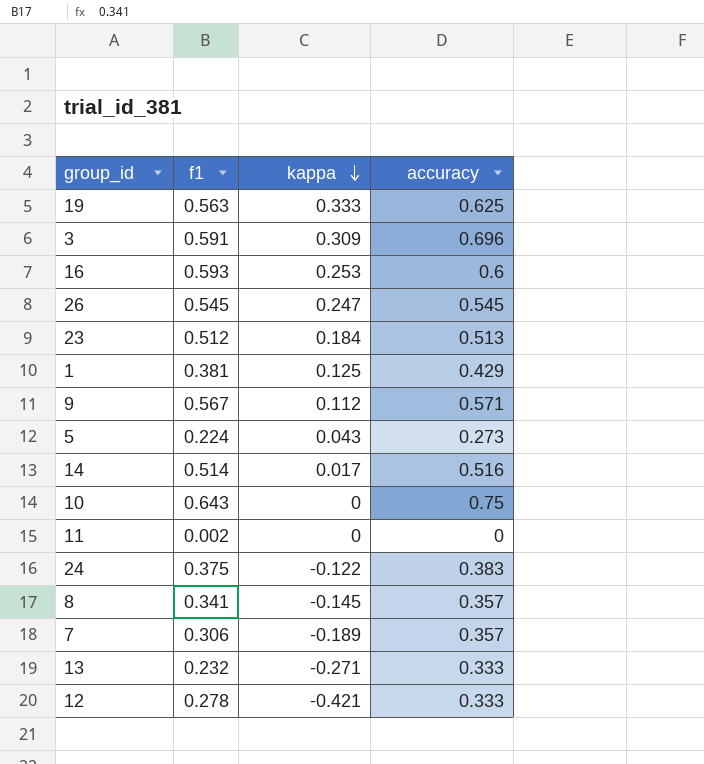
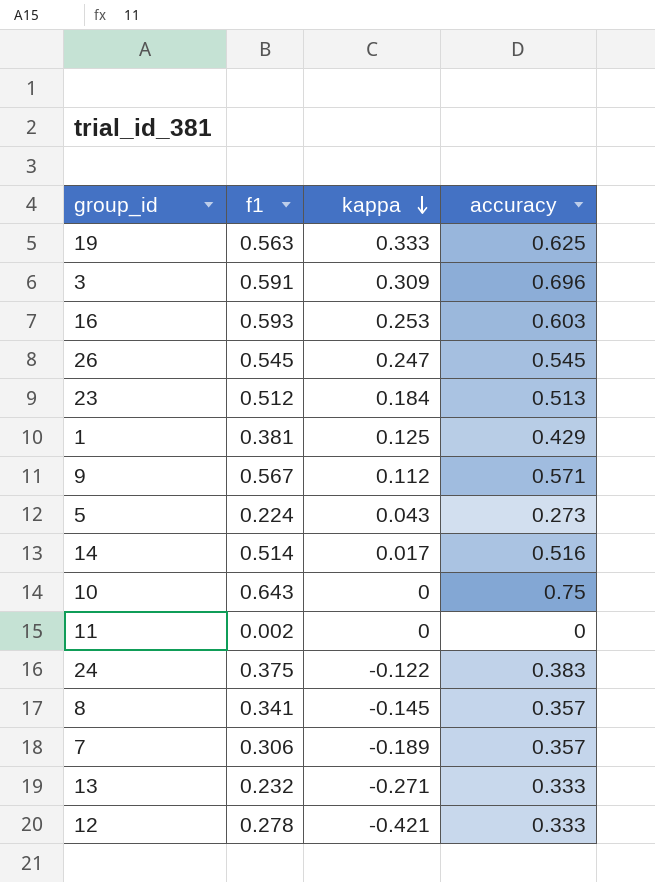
16 | accuracy: 0.6 -> 0.603

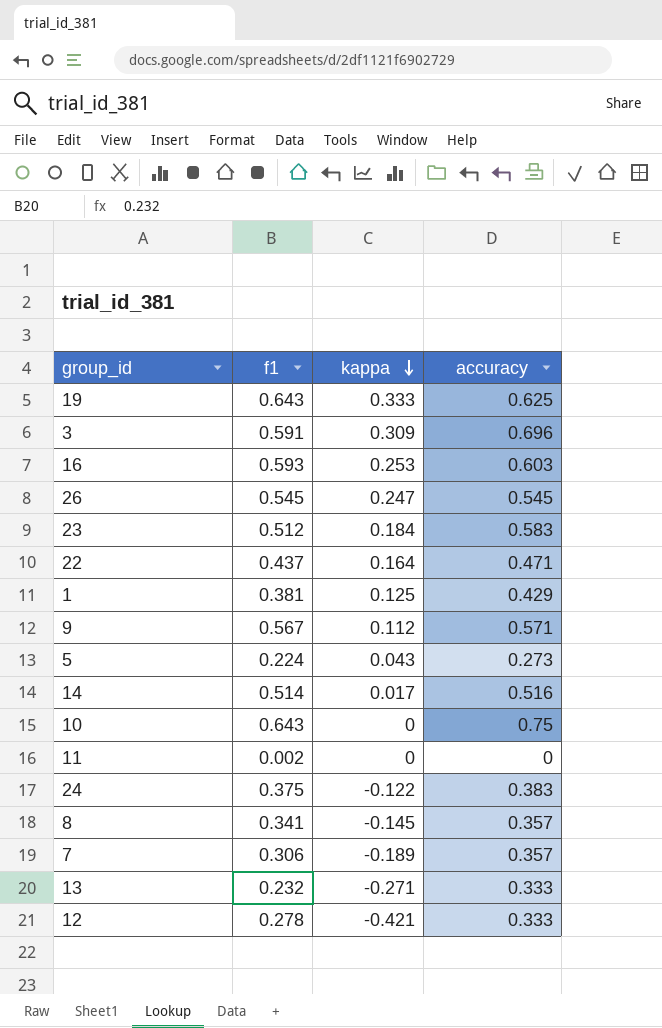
19 | f1: 0.563 -> 0.643
23 | accuracy: 0.513 -> 0.583
row 22: none -> 0.437 | 0.164 | 0.471

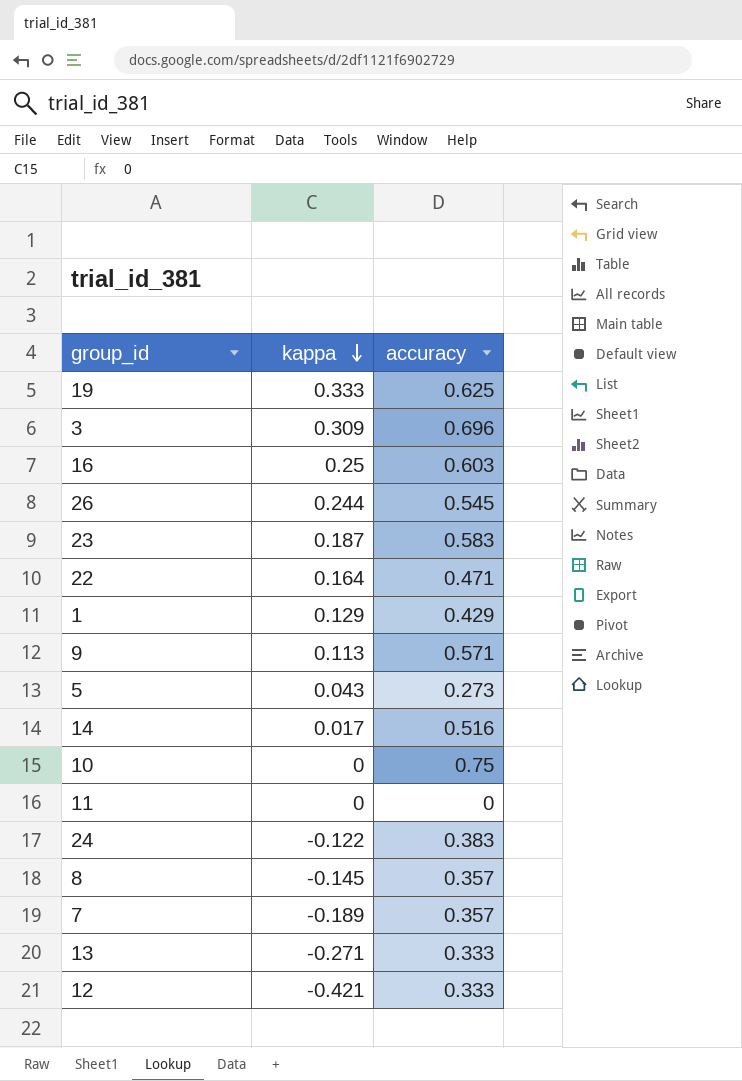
column f1 | position: 2 -> none
16 | kappa: 0.253 -> 0.25
26 | kappa: 0.247 -> 0.244
23 | kappa: 0.184 -> 0.187
1 | kappa: 0.125 -> 0.129
9 | kappa: 0.112 -> 0.113

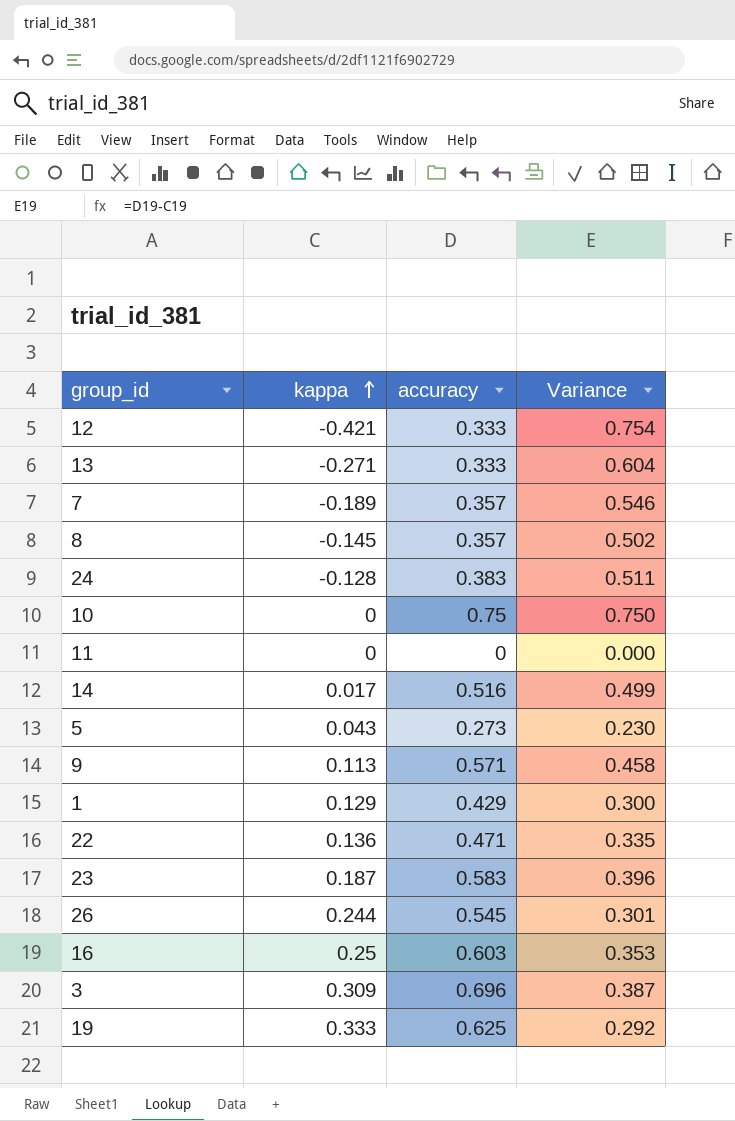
row order: kappa descending -> kappa ascending
column Variance | formula: none -> [accuracy] - [kappa]
24 | kappa: -0.122 -> -0.128
22 | kappa: 0.164 -> 0.136

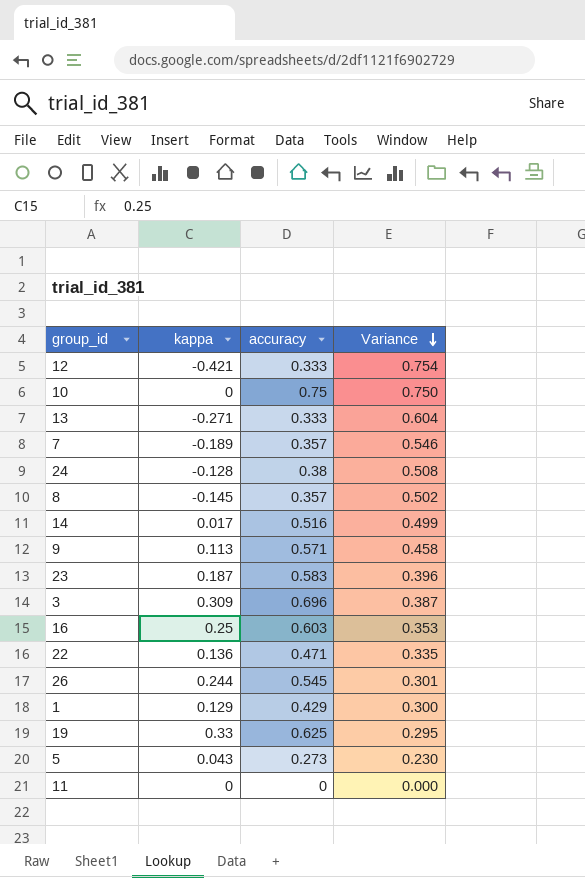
row order: kappa ascending -> Variance descending
24 | accuracy: 0.383 -> 0.38
24 | Variance: 0.511 -> 0.508
19 | kappa: 0.333 -> 0.33
19 | Variance: 0.292 -> 0.295

